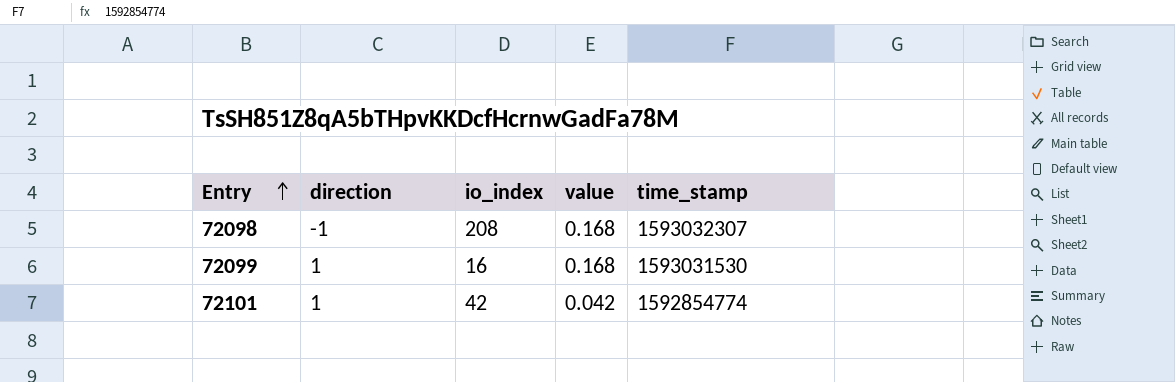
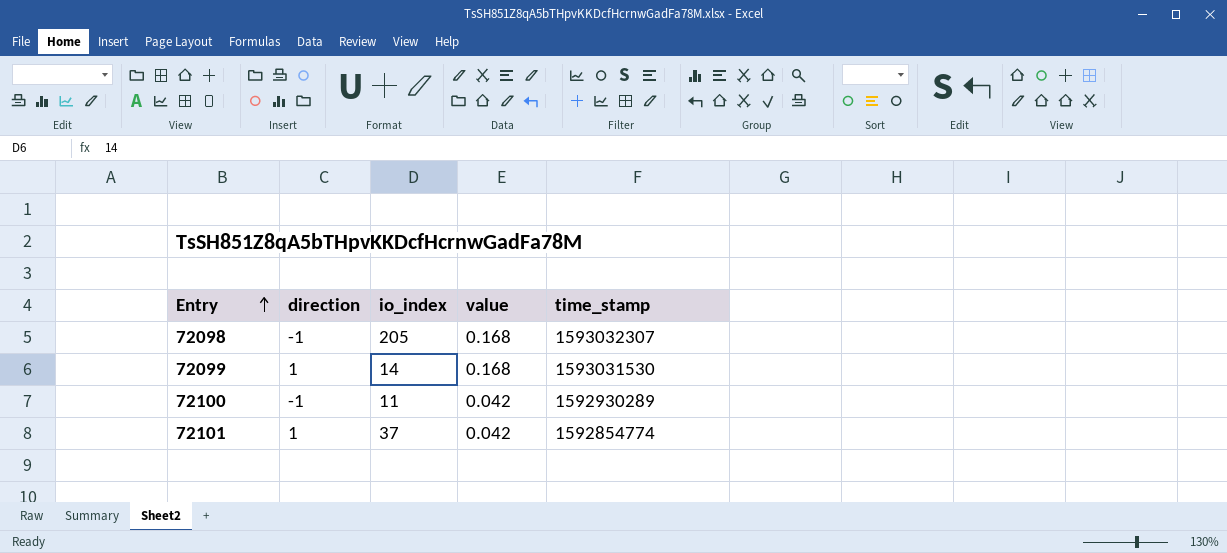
72098 | io_index: 208 -> 205
72099 | io_index: 16 -> 14
row 72100: none -> -1 | 11 | 0.042 | 1592930289
72101 | io_index: 42 -> 37

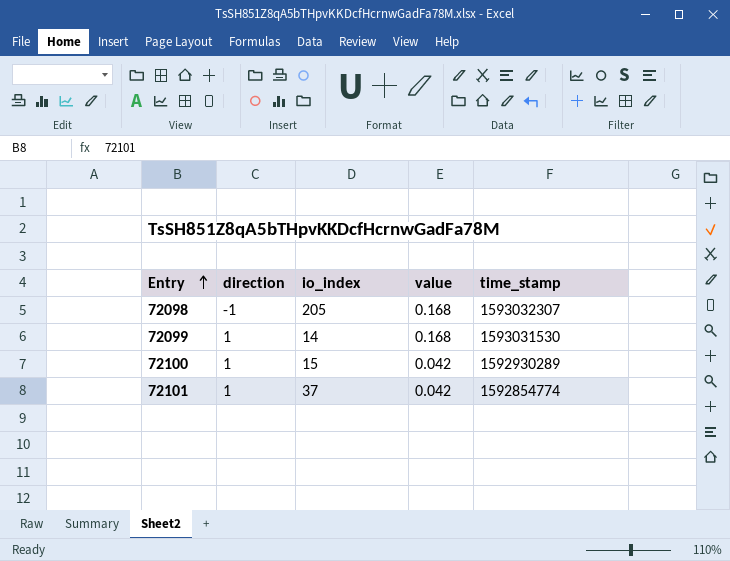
72100 | direction: -1 -> 1
72100 | io_index: 11 -> 15

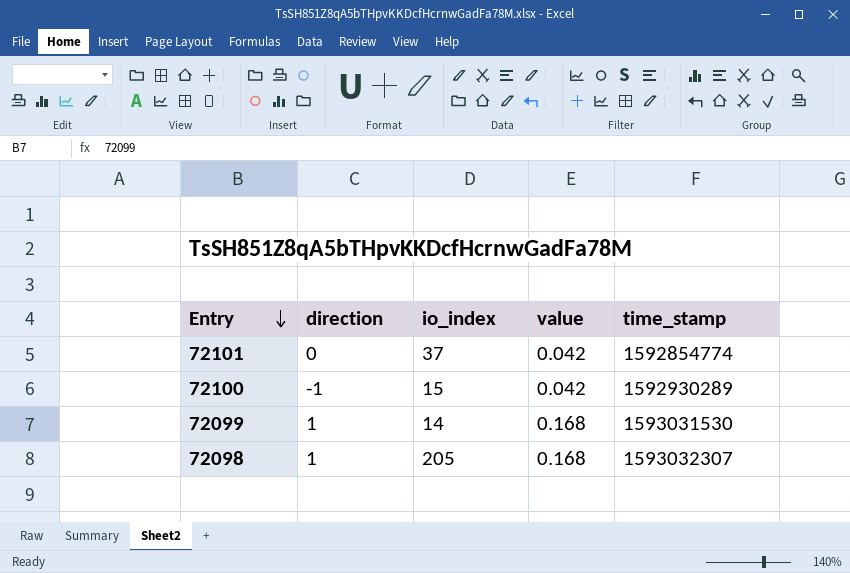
row order: Entry ascending -> Entry descending
72101 | direction: 1 -> 0
72100 | direction: 1 -> -1
72098 | direction: -1 -> 1

